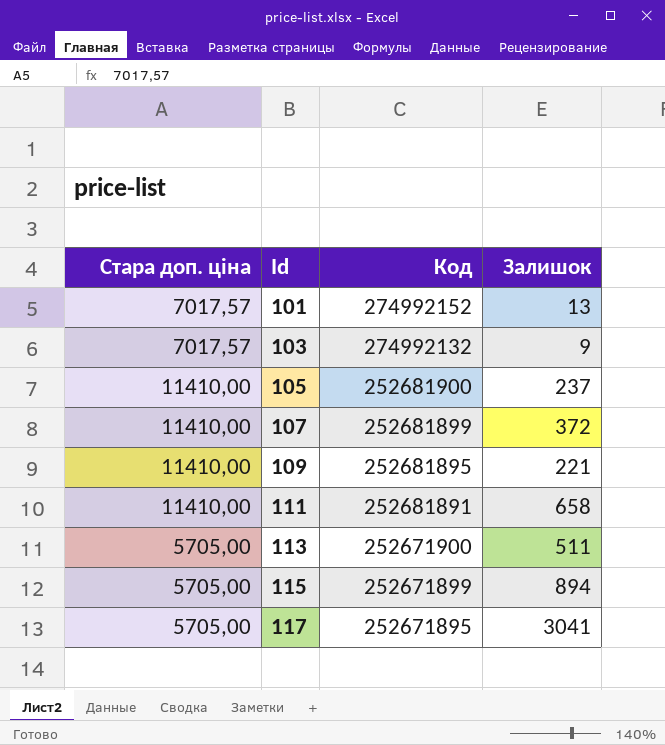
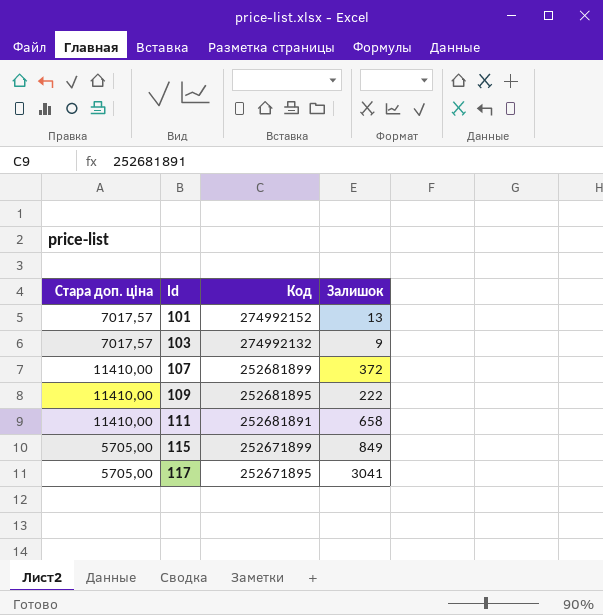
row 105: 11410,00 | 252681900 | 237 -> none
row 113: 5705,00 | 252671900 | 511 -> none
109 | Залишок: 221 -> 222
115 | Залишок: 894 -> 849

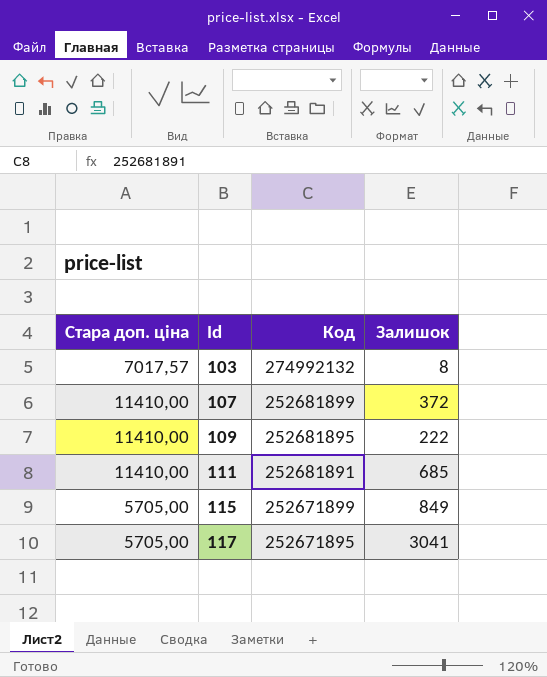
row 101: 7017,57 | 274992152 | 13 -> none
103 | Залишок: 9 -> 8
111 | Залишок: 658 -> 685

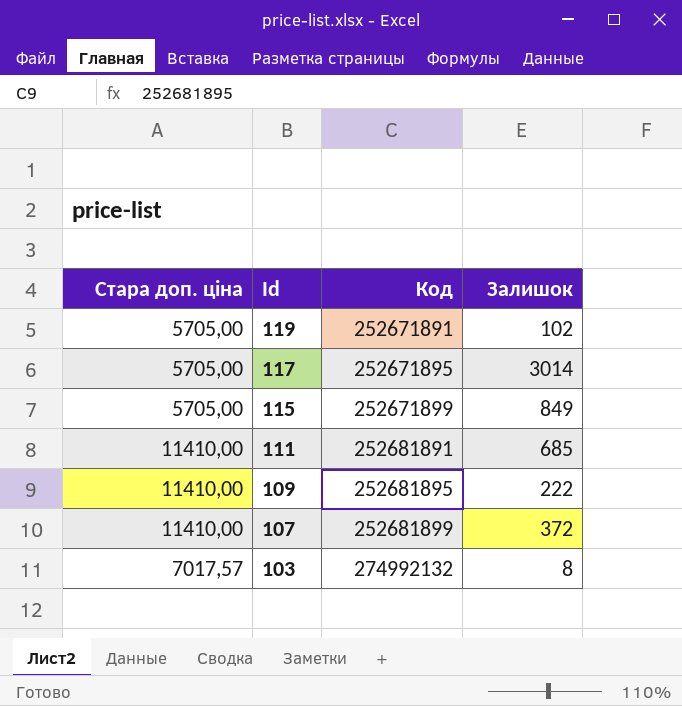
row order: Id ascending -> Id descending
row 119: none -> 5705,00 | 252671891 | 102
117 | Залишок: 3041 -> 3014

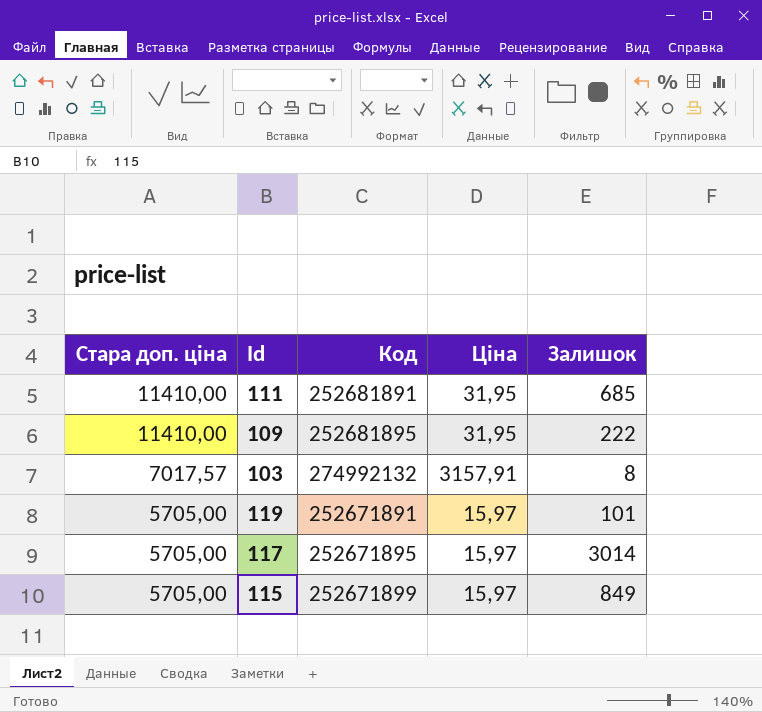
row order: Id descending -> Стара доп. ціна descending
column Ціна | position: none -> 4
row 107: 11410,00 | 252681899 | 372 -> none
119 | Залишок: 102 -> 101

